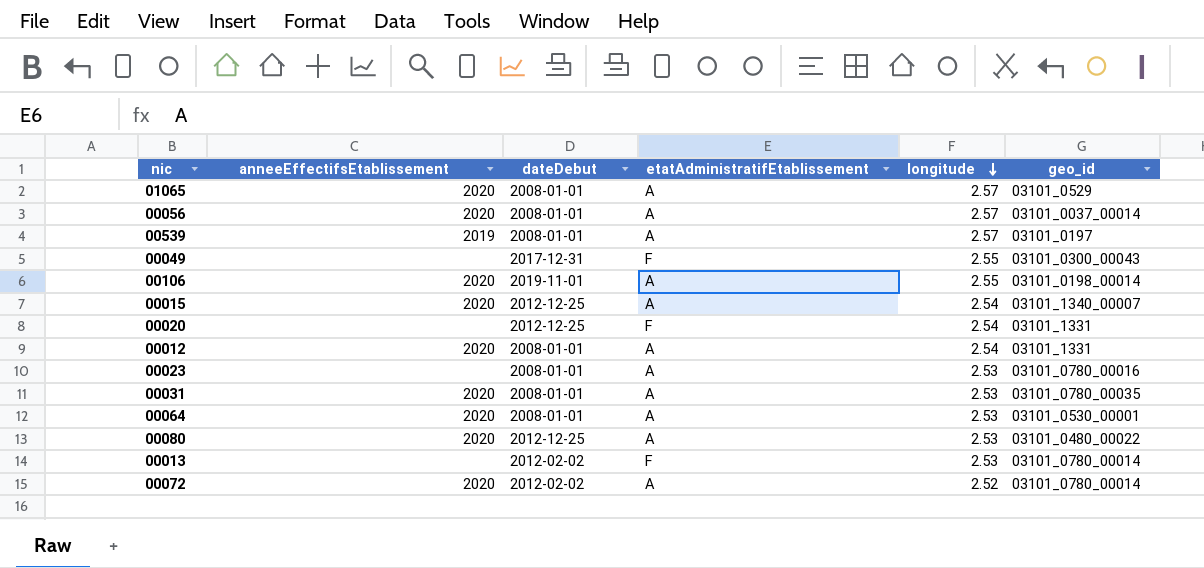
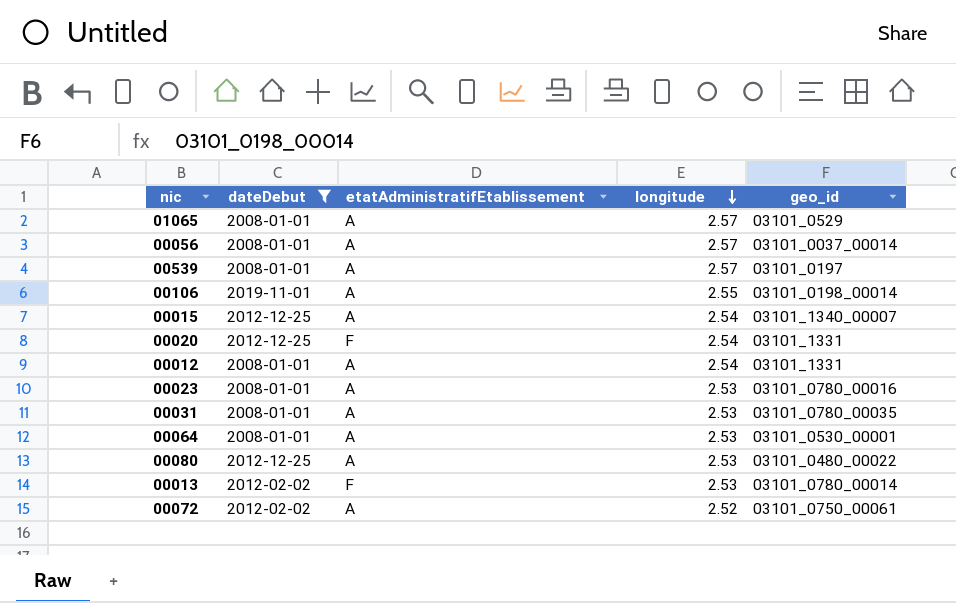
filter: none -> dateDebut != 2017-12-31
column anneeEffectifsEtablissement | position: 2 -> none
00072 | geo_id: 03101_0780_00014 -> 03101_0750_00061

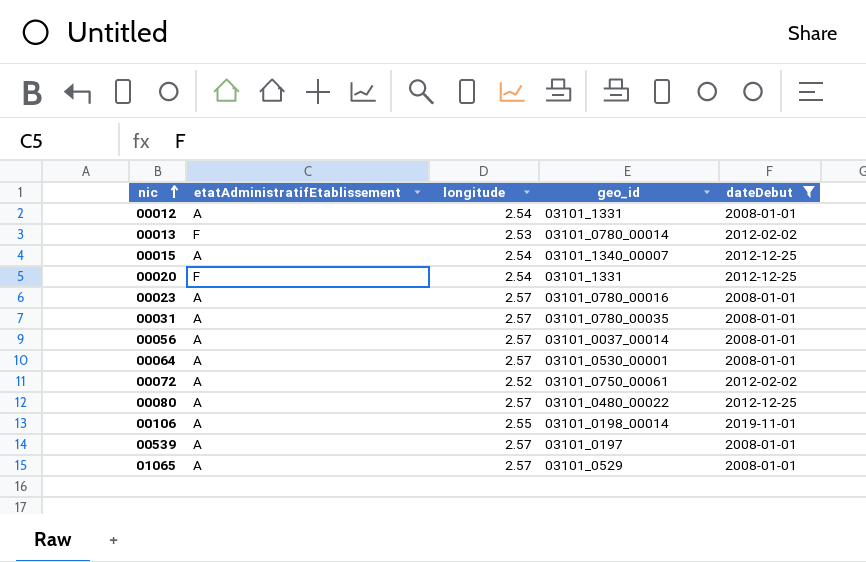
row order: longitude descending -> nic ascending
column dateDebut | position: 2 -> 5
00023 | longitude: 2.53 -> 2.57
00031 | longitude: 2.53 -> 2.57
00064 | longitude: 2.53 -> 2.57
00080 | longitude: 2.53 -> 2.57

